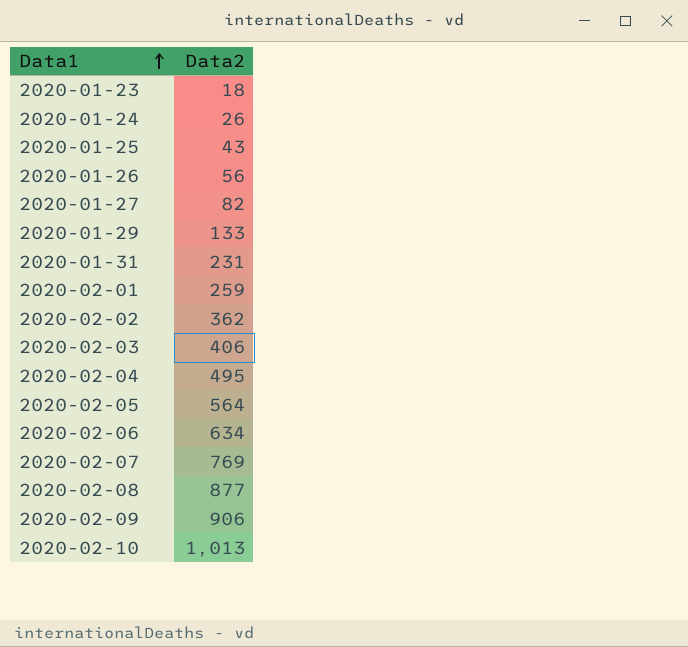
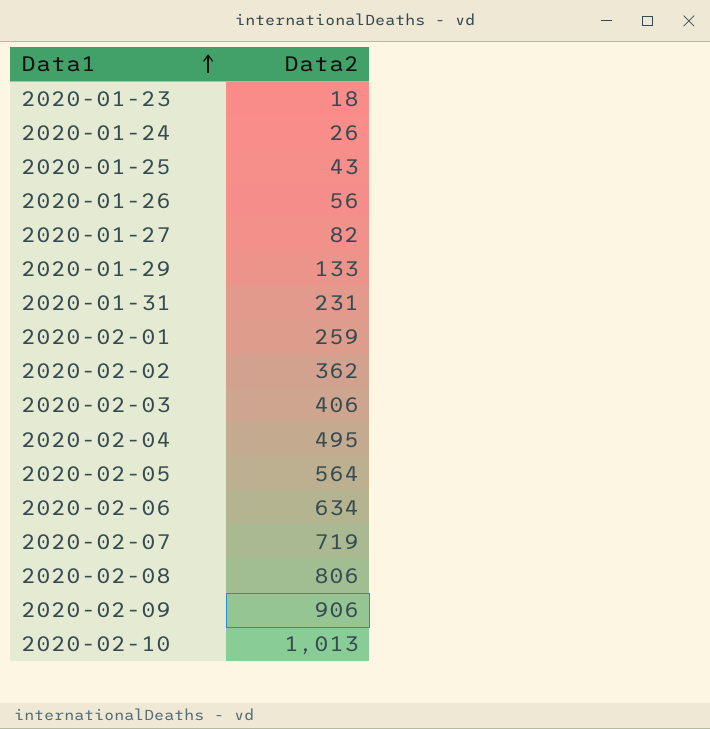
2020-02-07 | Data2: 769 -> 719
2020-02-08 | Data2: 877 -> 806

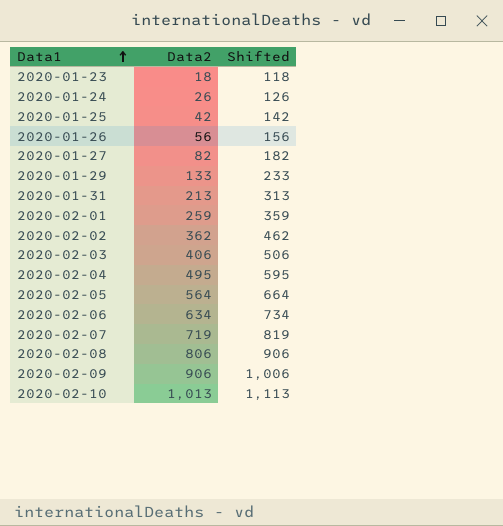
column Shifted | formula: none -> [Data2] + 100
2020-01-25 | Data2: 43 -> 42
2020-01-31 | Data2: 231 -> 213

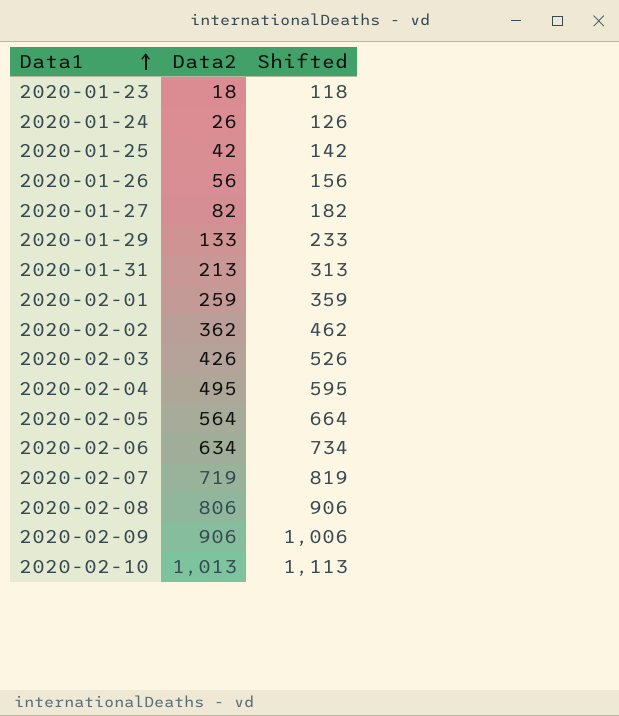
2020-02-03 | Data2: 406 -> 426
2020-02-03 | Shifted: 506 -> 526

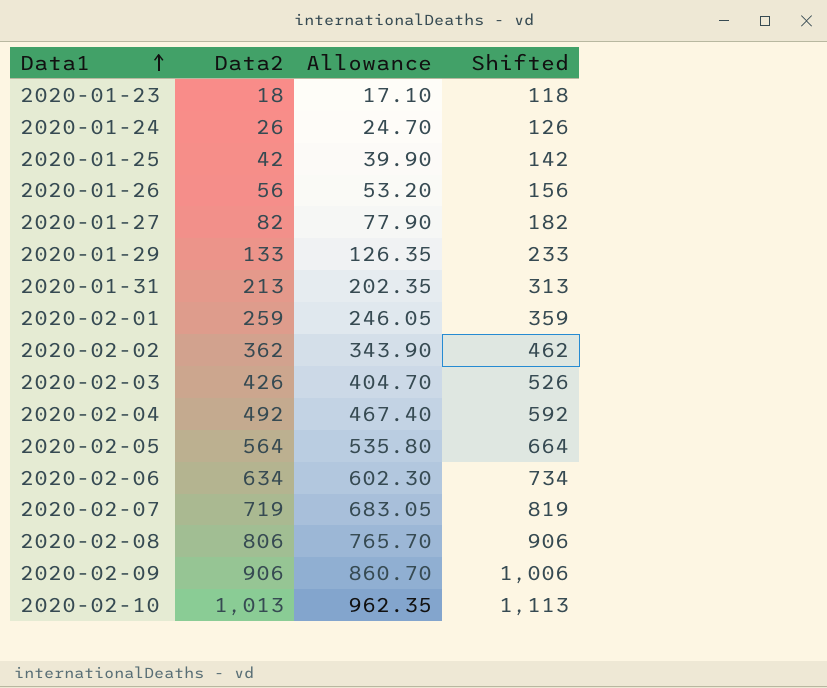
column Allowance | formula: none -> [Data2] * 0.95
2020-02-04 | Data2: 495 -> 492
2020-02-04 | Shifted: 595 -> 592

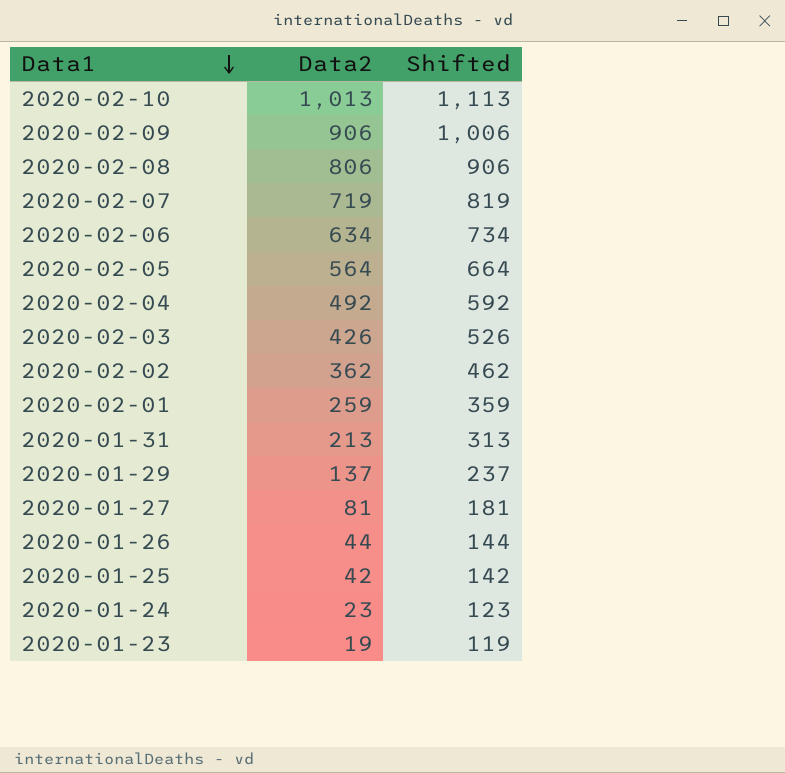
row order: Data1 ascending -> Data1 descending
column Allowance | formula: [Data2] * 0.95 -> none
2020-01-29 | Data2: 133 -> 137
2020-01-29 | Shifted: 233 -> 237
2020-01-27 | Data2: 82 -> 81
2020-01-27 | Shifted: 182 -> 181
2020-01-26 | Data2: 56 -> 44
2020-01-26 | Shifted: 156 -> 144
2020-01-24 | Data2: 26 -> 23
2020-01-24 | Shifted: 126 -> 123
2020-01-23 | Data2: 18 -> 19
2020-01-23 | Shifted: 118 -> 119

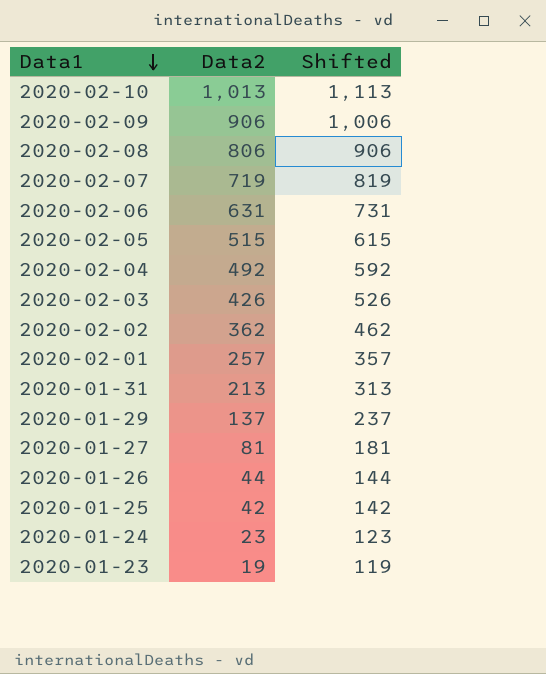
2020-02-06 | Data2: 634 -> 631
2020-02-06 | Shifted: 734 -> 731
2020-02-05 | Data2: 564 -> 515
2020-02-05 | Shifted: 664 -> 615
2020-02-01 | Data2: 259 -> 257
2020-02-01 | Shifted: 359 -> 357

